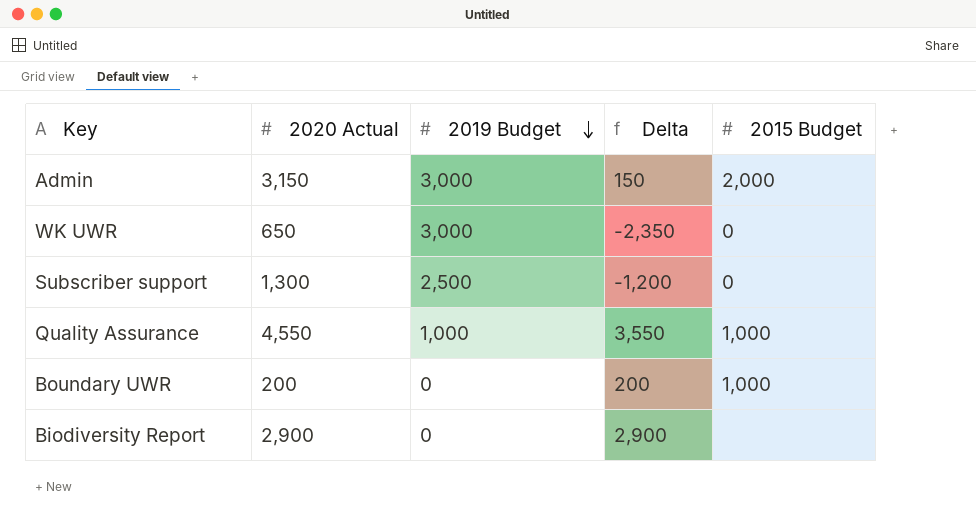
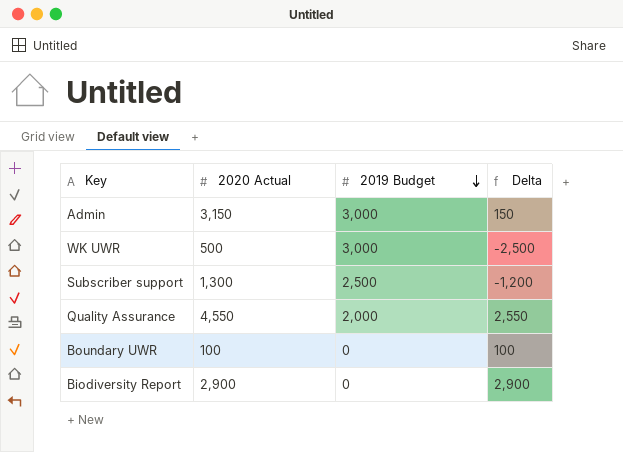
column 2015 Budget | position: 5 -> none
WK UWR | 2020 Actual: 650 -> 500
WK UWR | Delta: -2,350 -> -2,500
Quality Assurance | 2019 Budget: 1,000 -> 2,000
Quality Assurance | Delta: 3,550 -> 2,550
Boundary UWR | 2020 Actual: 200 -> 100
Boundary UWR | Delta: 200 -> 100

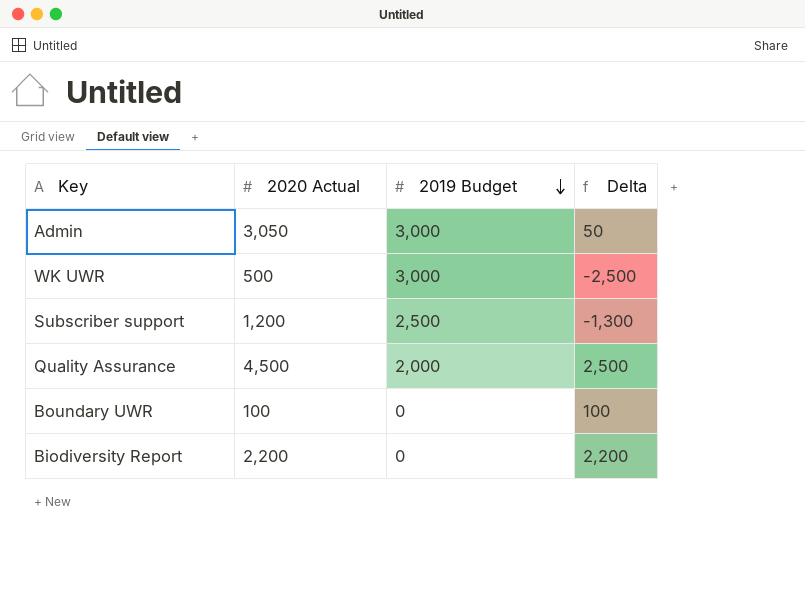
Admin | 2020 Actual: 3,150 -> 3,050
Admin | Delta: 150 -> 50
Subscriber support | 2020 Actual: 1,300 -> 1,200
Subscriber support | Delta: -1,200 -> -1,300
Quality Assurance | 2020 Actual: 4,550 -> 4,500
Quality Assurance | Delta: 2,550 -> 2,500
Biodiversity Report | 2020 Actual: 2,900 -> 2,200
Biodiversity Report | Delta: 2,900 -> 2,200

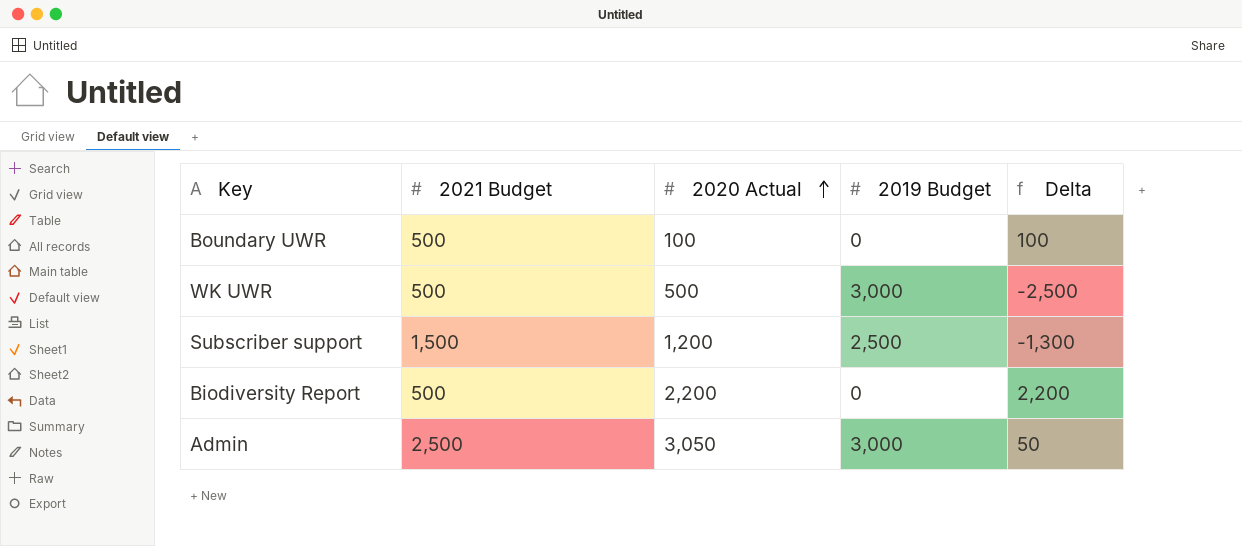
row order: 2019 Budget descending -> 2020 Actual ascending
column 2021 Budget | position: none -> 2
row Quality Assurance: 4,500 | 2,000 | 2,500 -> none

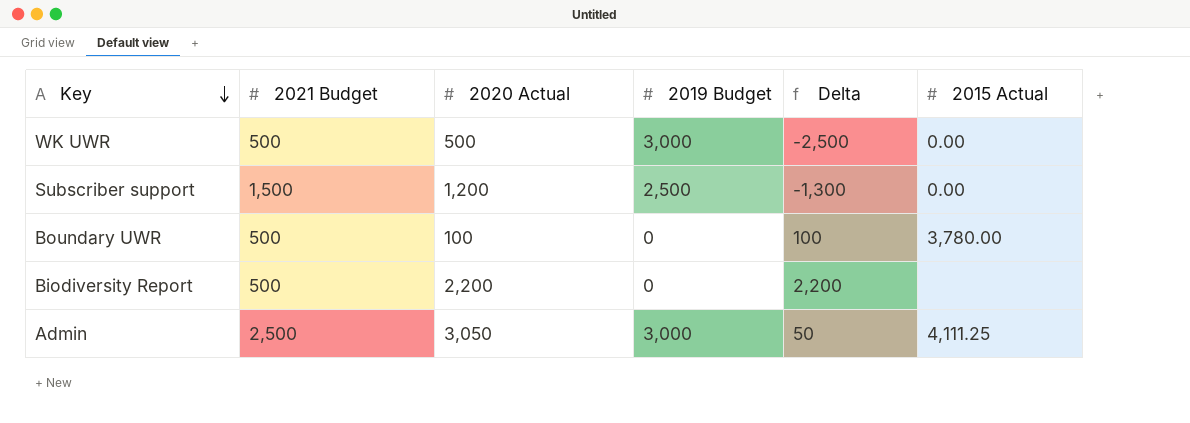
row order: 2020 Actual ascending -> Key descending
column 2015 Actual | position: none -> 6

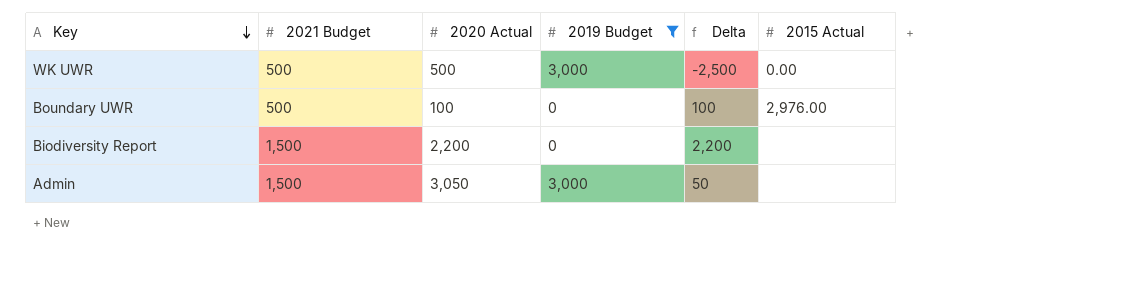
filter: none -> 2019 Budget != 2,500
Boundary UWR | 2015 Actual: 3,780.00 -> 2,976.00
Biodiversity Report | 2021 Budget: 500 -> 1,500
Admin | 2021 Budget: 2,500 -> 1,500
Admin | 2015 Actual: 4,111.25 -> none

